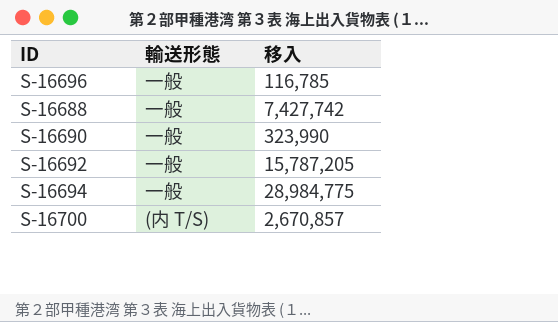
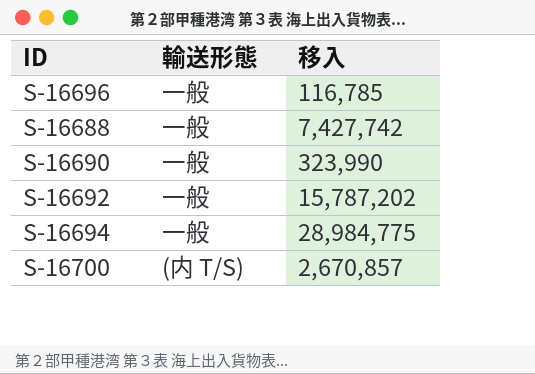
S-16692 | 移入: 15,787,205 -> 15,787,202

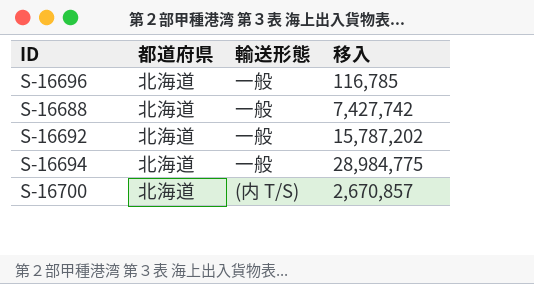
column 都道府県 | position: none -> 2
row S-16690: 一般 | 323,990 -> none

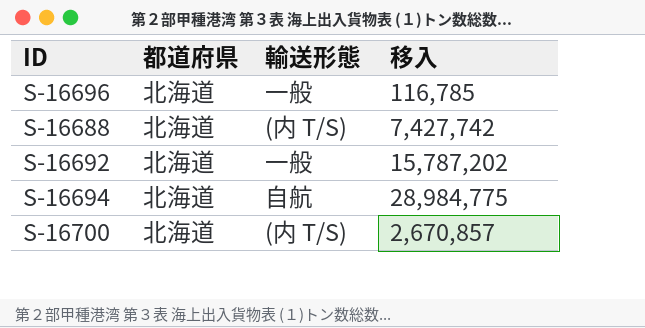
S-16688 | 輸送形態: 一般 -> (内 T/S)
S-16694 | 輸送形態: 一般 -> 自航

